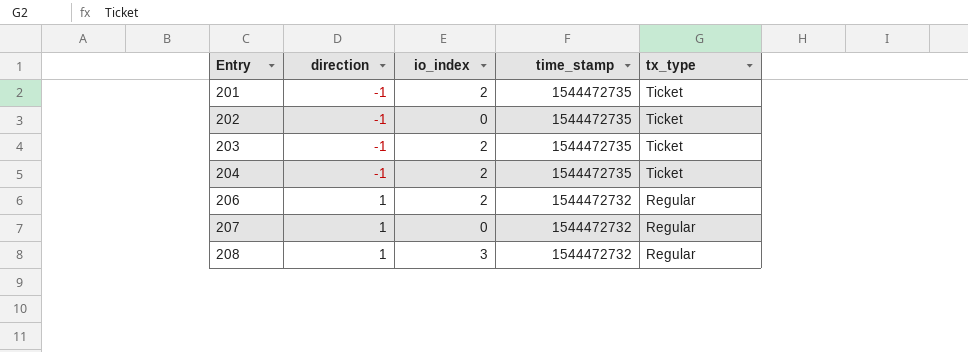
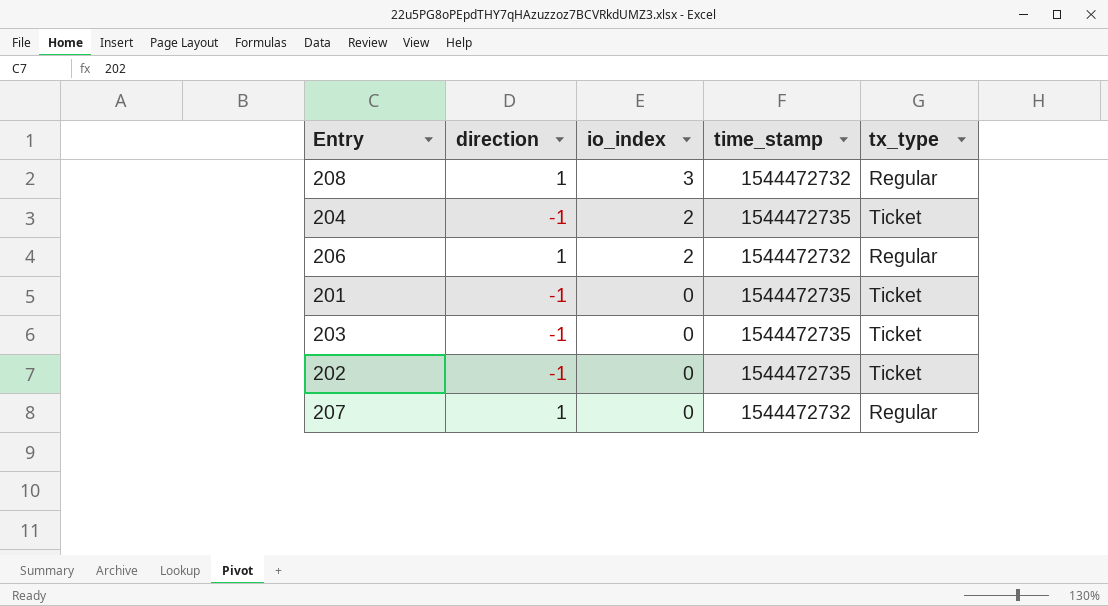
row order: Entry ascending -> io_index descending
201 | io_index: 2 -> 0
203 | io_index: 2 -> 0

